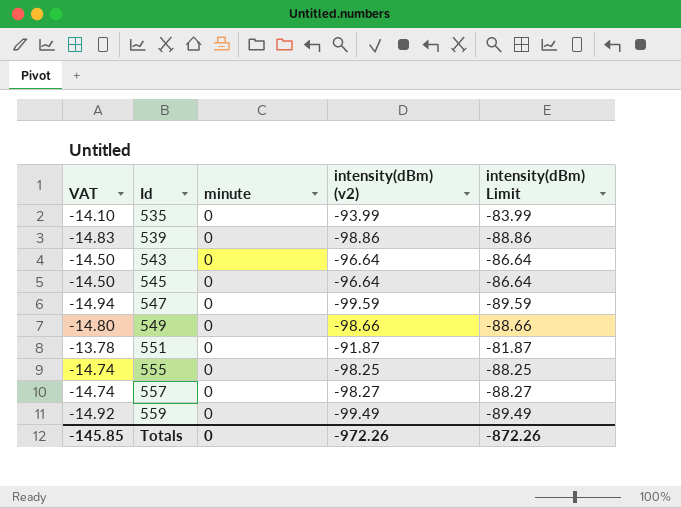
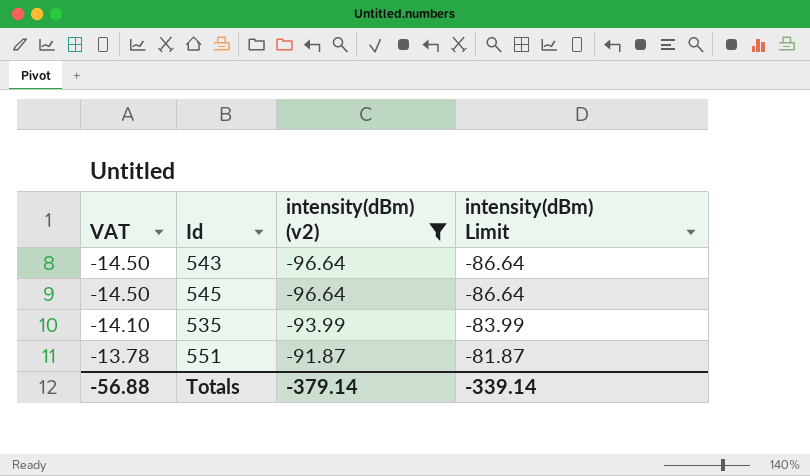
filter: none -> intensity(dBm) (v2) >= -96.64
row order: Id ascending -> VAT ascending
column minute | position: 3 -> none
Totals | VAT: -145.85 -> -56.88
Totals | intensity(dBm) (v2): -972.26 -> -379.14
Totals | intensity(dBm) Limit: -872.26 -> -339.14

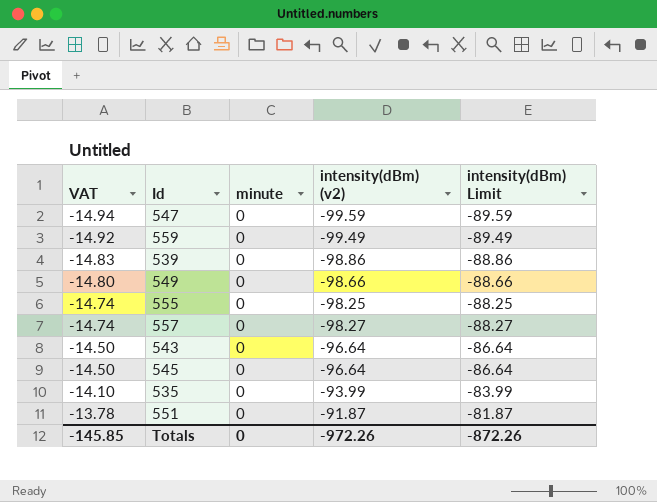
filter: intensity(dBm) (v2) >= -96.64 -> none
column minute | position: none -> 3
Totals | VAT: -56.88 -> -145.85
Totals | intensity(dBm) (v2): -379.14 -> -972.26
Totals | intensity(dBm) Limit: -339.14 -> -872.26

